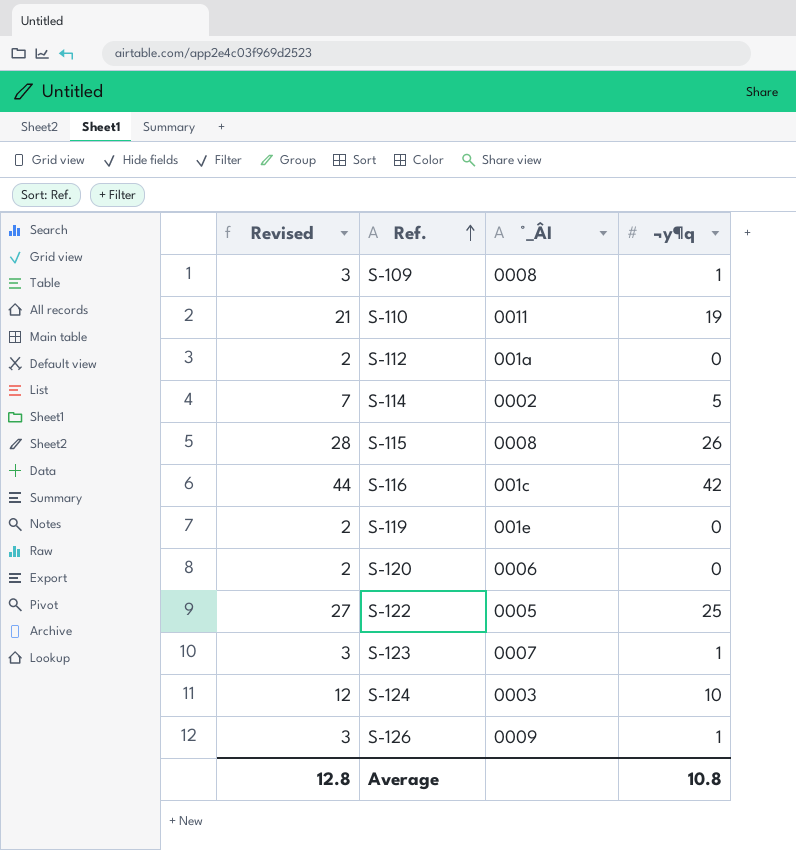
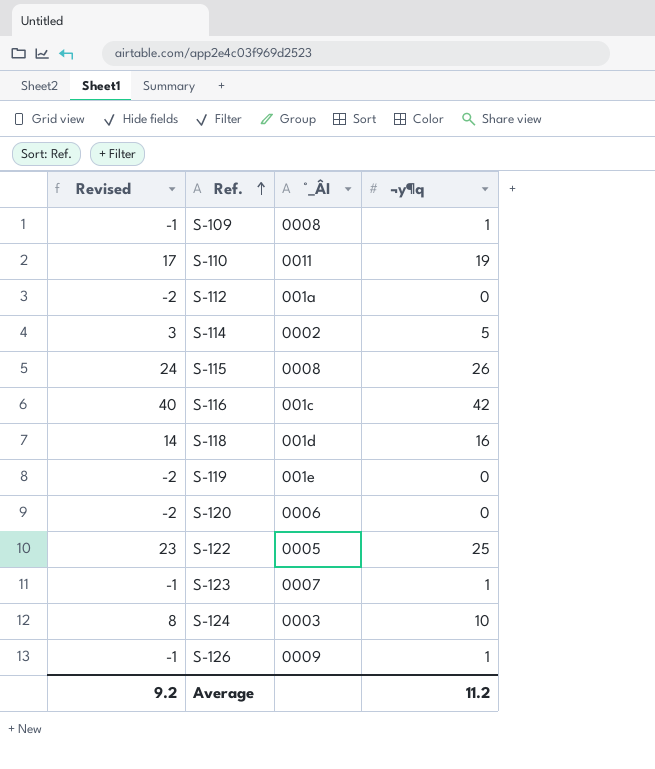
column Revised | formula: [¬y¶q] + 2 -> [¬y¶q] - 2
row S-118: none -> 14 | 001d | 16
Average | Revised: 12.8 -> 9.2
Average | ¬y¶q: 10.8 -> 11.2

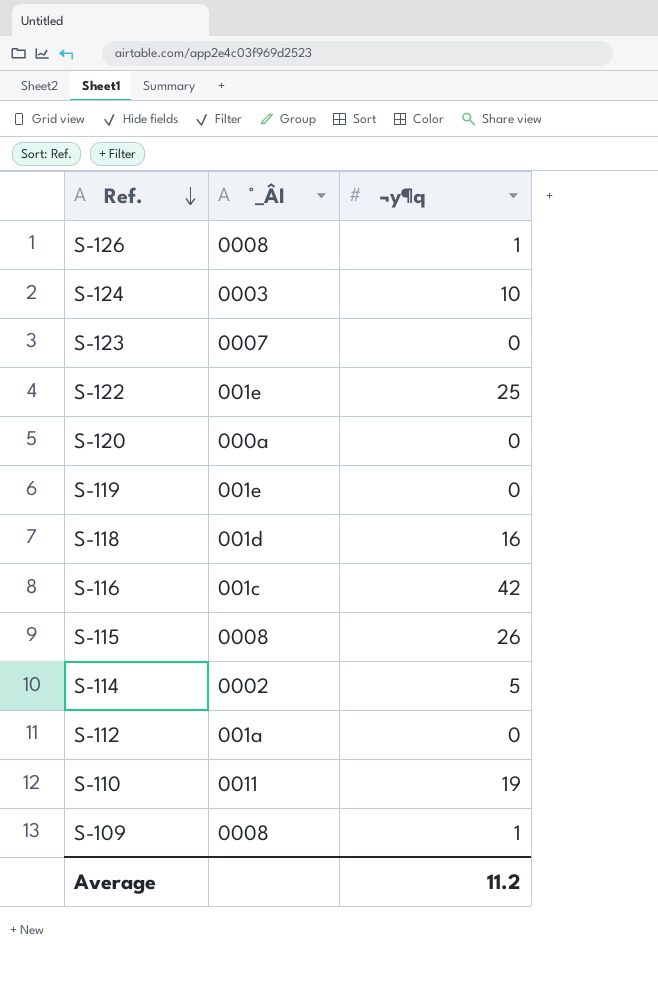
row order: Ref. ascending -> Ref. descending
column Revised | formula: [¬y¶q] - 2 -> none
S-126 | °_ÂI: 0009 -> 0008
S-123 | ¬y¶q: 1 -> 0
S-122 | °_ÂI: 0005 -> 001e
S-120 | °_ÂI: 0006 -> 000a

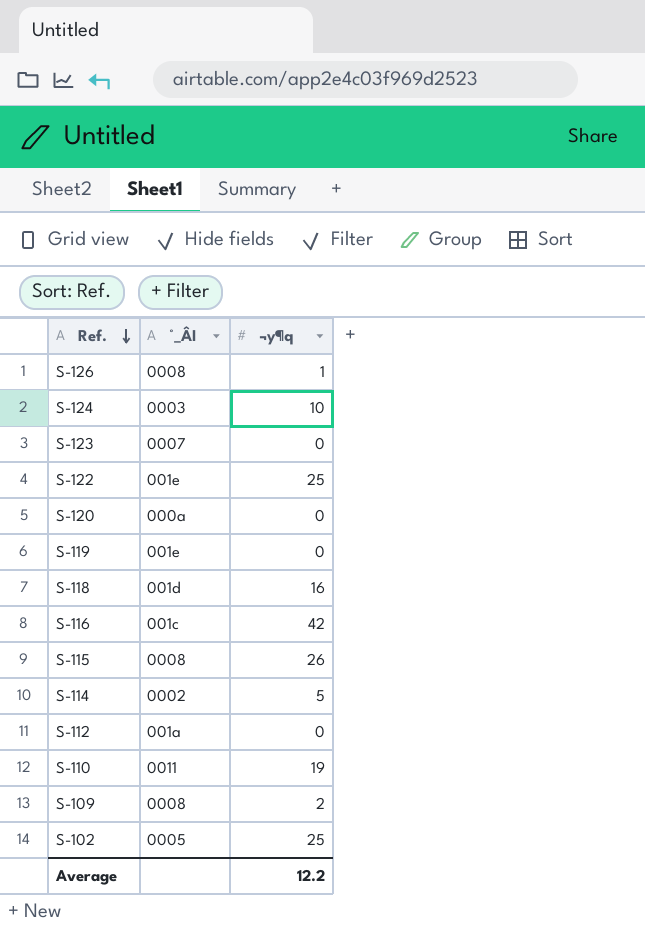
S-109 | ¬y¶q: 1 -> 2
row S-102: none -> 0005 | 25
Average | ¬y¶q: 11.2 -> 12.2

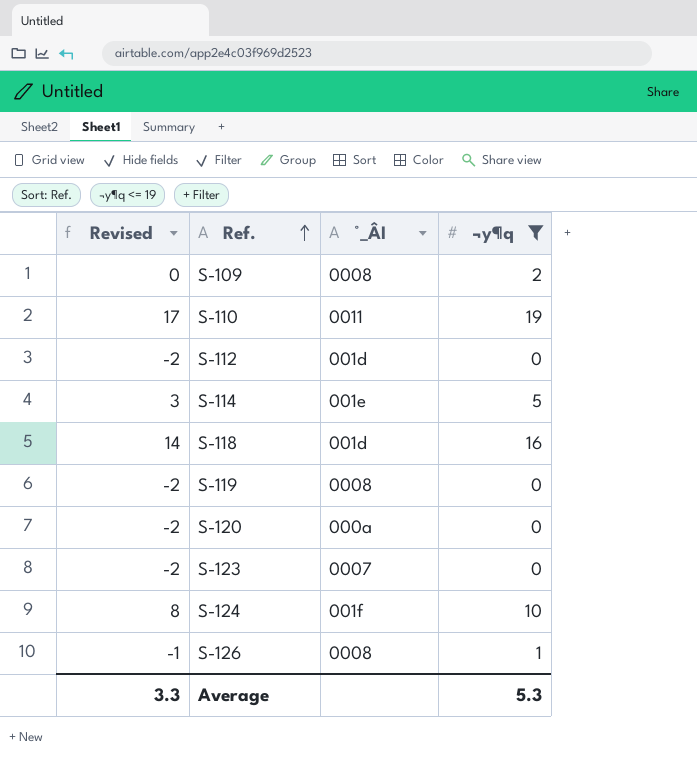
filter: none -> ¬y¶q <= 19
row order: Ref. descending -> Ref. ascending
column Revised | formula: none -> [¬y¶q] - 2
S-112 | °_ÂI: 001a -> 001d
S-114 | °_ÂI: 0002 -> 001e
S-119 | °_ÂI: 001e -> 0008
S-124 | °_ÂI: 0003 -> 001f
Average | ¬y¶q: 12.2 -> 5.3

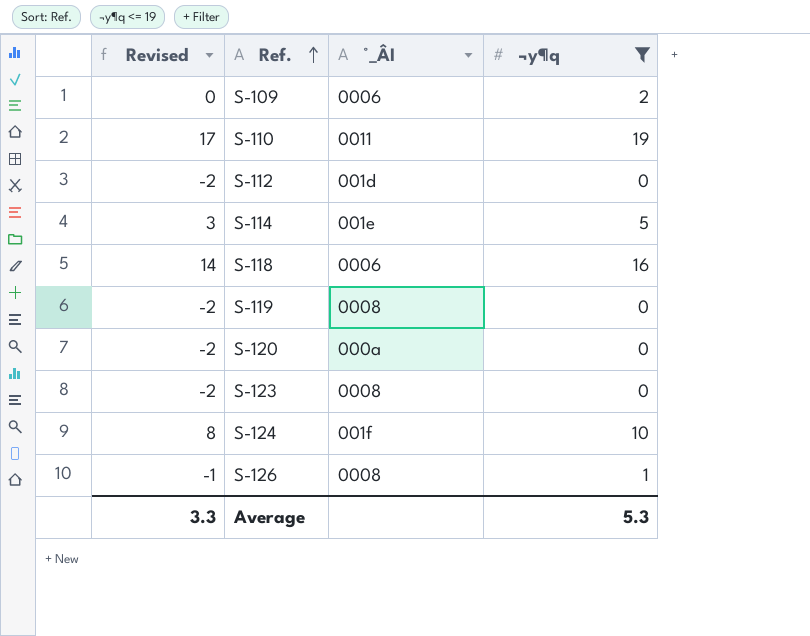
S-109 | °_ÂI: 0008 -> 0006
S-118 | °_ÂI: 001d -> 0006
S-123 | °_ÂI: 0007 -> 0008

